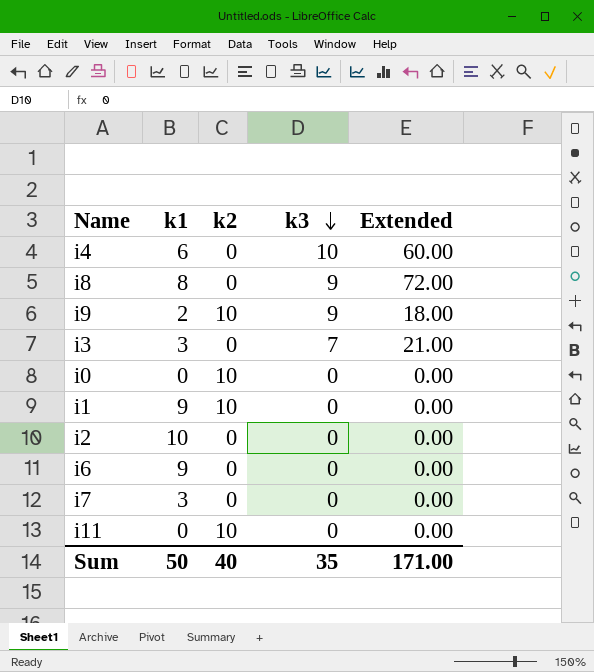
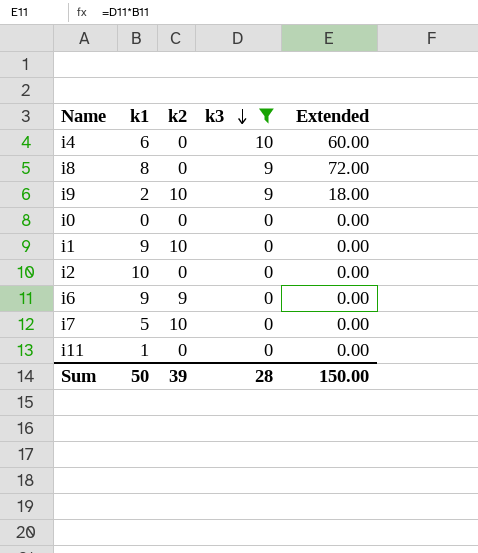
filter: none -> k3 != 7
i0 | k2: 10 -> 0
i6 | k2: 0 -> 9
i7 | k1: 3 -> 5
i7 | k2: 0 -> 10
i11 | k1: 0 -> 1
i11 | k2: 10 -> 0
Sum | k2: 40 -> 39
Sum | k3: 35 -> 28
Sum | Extended: 171.00 -> 150.00

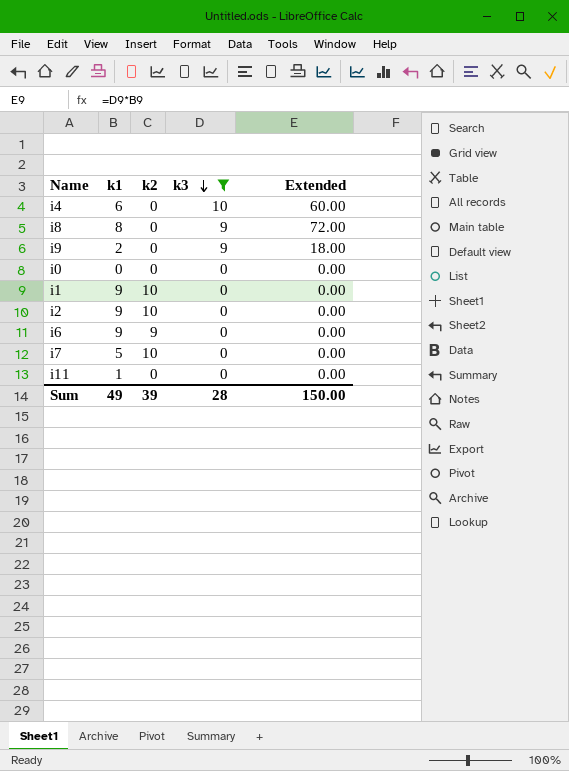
i9 | k2: 10 -> 0
i2 | k1: 10 -> 9
i2 | k2: 0 -> 10
Sum | k1: 50 -> 49

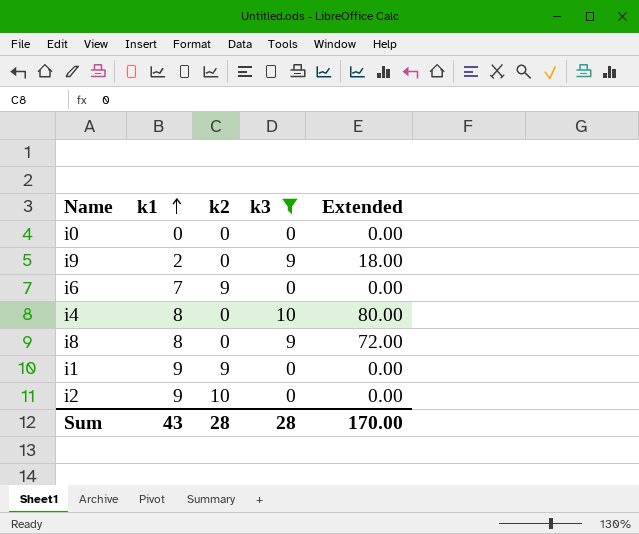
row order: k3 descending -> k1 ascending
row i7: 5 | 10 | 0 | 0.00 -> none
row i11: 1 | 0 | 0 | 0.00 -> none
i6 | k1: 9 -> 7
i4 | k1: 6 -> 8
i4 | Extended: 60.00 -> 80.00
i1 | k2: 10 -> 9
Sum | k1: 49 -> 43
Sum | k2: 39 -> 28
Sum | Extended: 150.00 -> 170.00

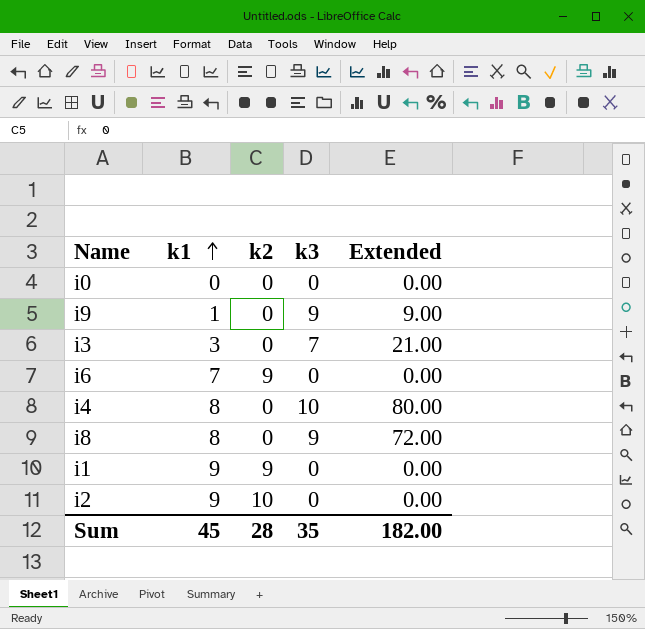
filter: k3 != 7 -> none
i9 | k1: 2 -> 1
i9 | Extended: 18.00 -> 9.00
Sum | k1: 43 -> 45
Sum | k3: 28 -> 35
Sum | Extended: 170.00 -> 182.00

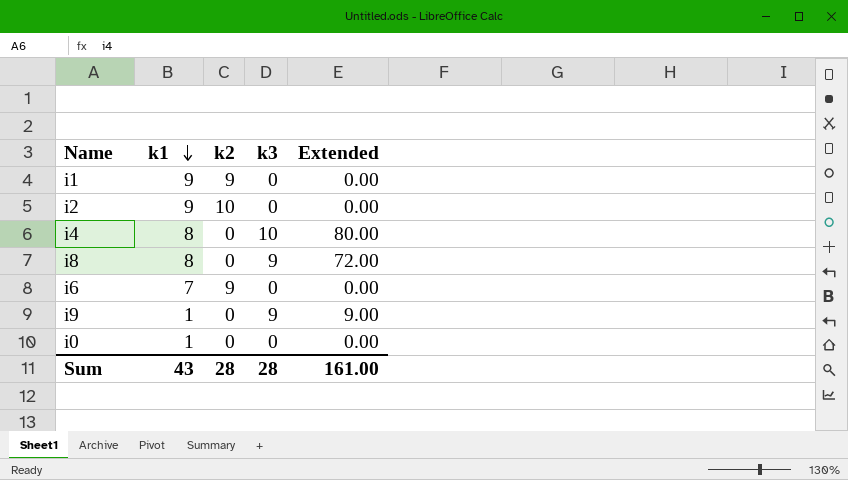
row order: k1 ascending -> k1 descending
row i3: 3 | 0 | 7 | 21.00 -> none
i0 | k1: 0 -> 1
Sum | k1: 45 -> 43
Sum | k3: 35 -> 28
Sum | Extended: 182.00 -> 161.00

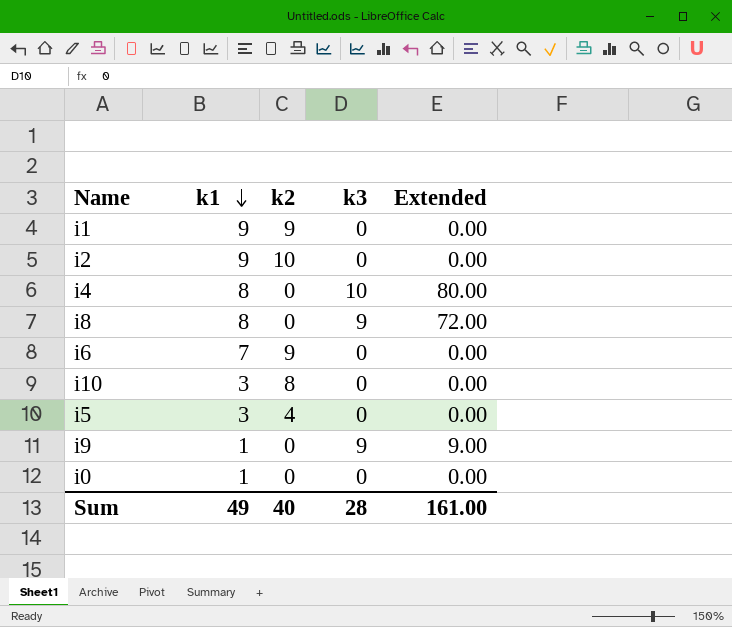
row i10: none -> 3 | 8 | 0 | 0.00
row i5: none -> 3 | 4 | 0 | 0.00
Sum | k1: 43 -> 49
Sum | k2: 28 -> 40

